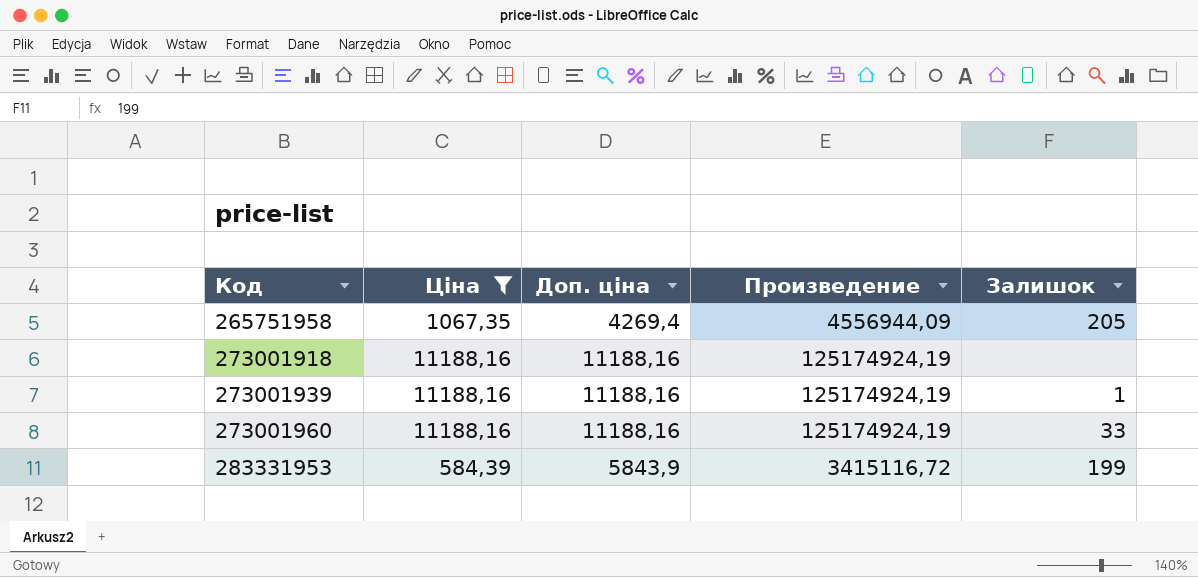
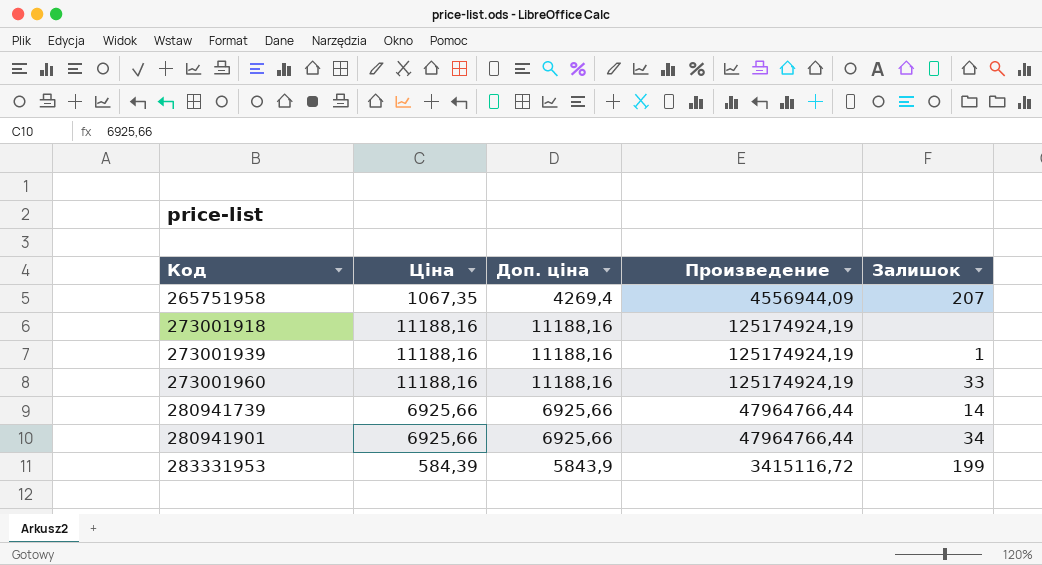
filter: Ціна != 6925,66 -> none
265751958 | Залишок: 205 -> 207

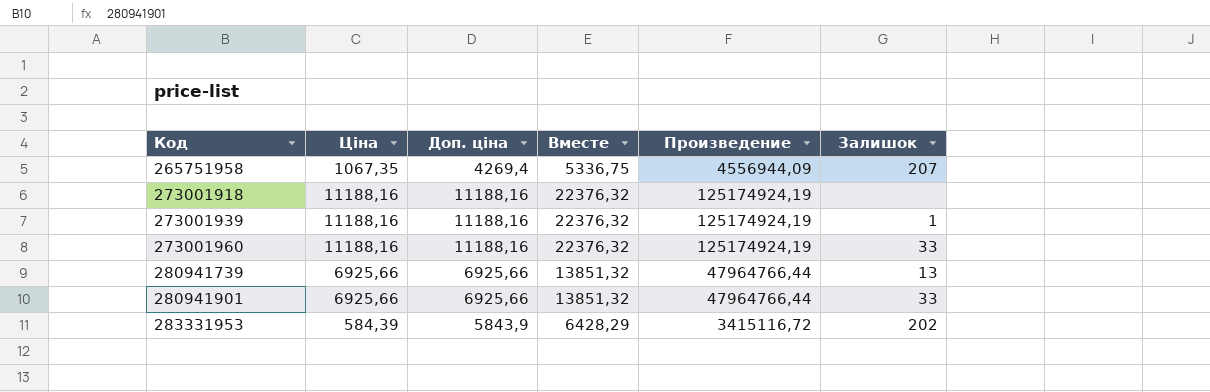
column Вместе | formula: none -> [Ціна] + [Доп. ціна]
280941739 | Залишок: 14 -> 13
280941901 | Залишок: 34 -> 33
283331953 | Залишок: 199 -> 202

